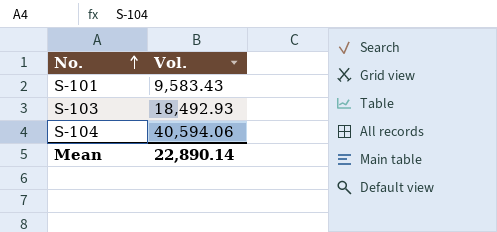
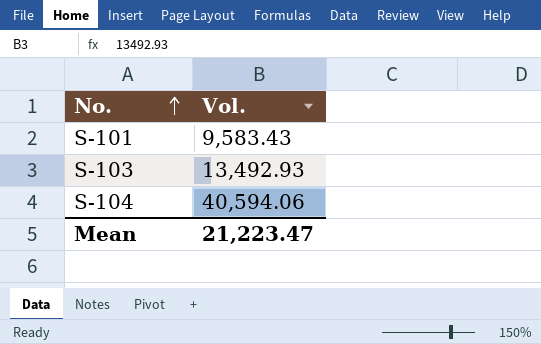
S-103 | Vol.: 18,492.93 -> 13,492.93
Mean | Vol.: 22,890.14 -> 21,223.47

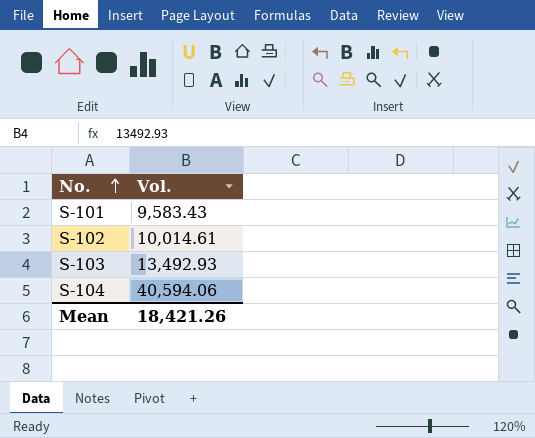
row S-102: none -> 10,014.61
Mean | Vol.: 21,223.47 -> 18,421.26

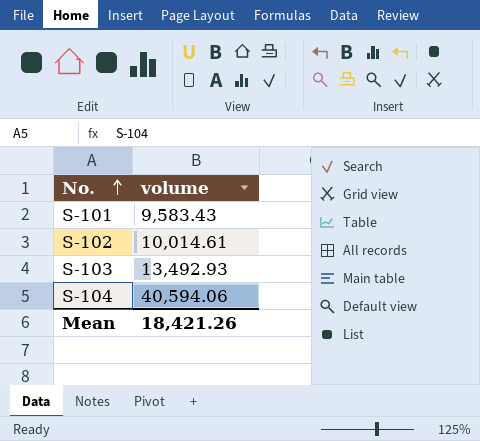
column name: Vol. -> volume

